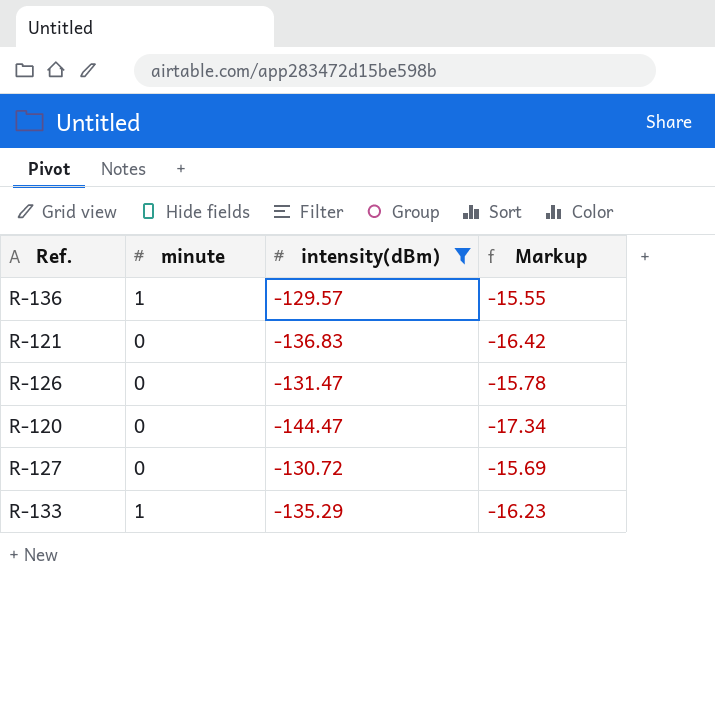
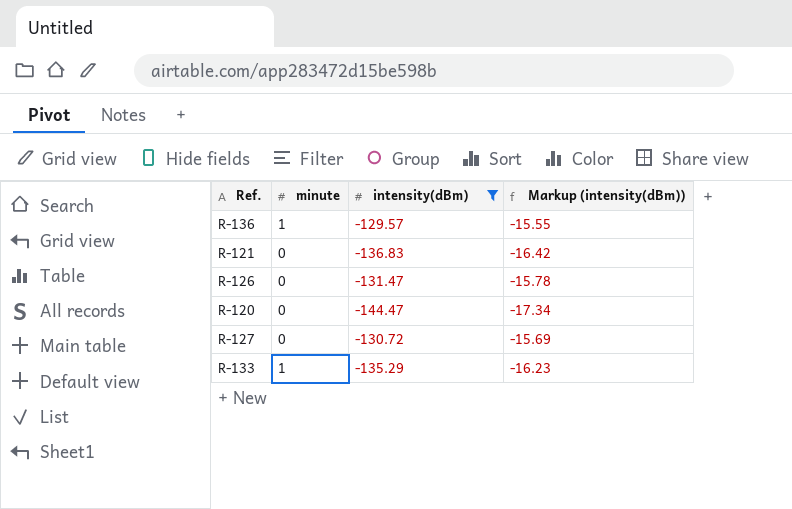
column name: Markup -> Markup (intensity(dBm))

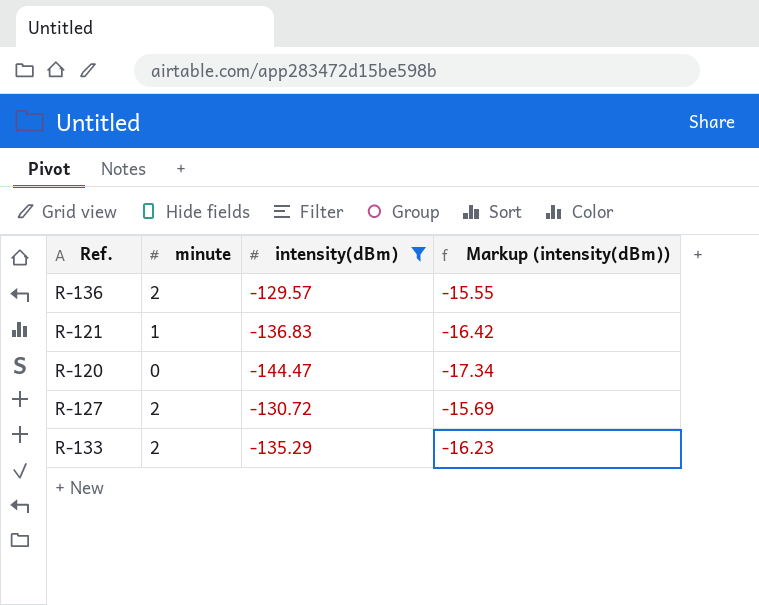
row R-126: 0 | -131.47 | -15.78 -> none
R-136 | minute: 1 -> 2
R-121 | minute: 0 -> 1
R-127 | minute: 0 -> 2
R-133 | minute: 1 -> 2

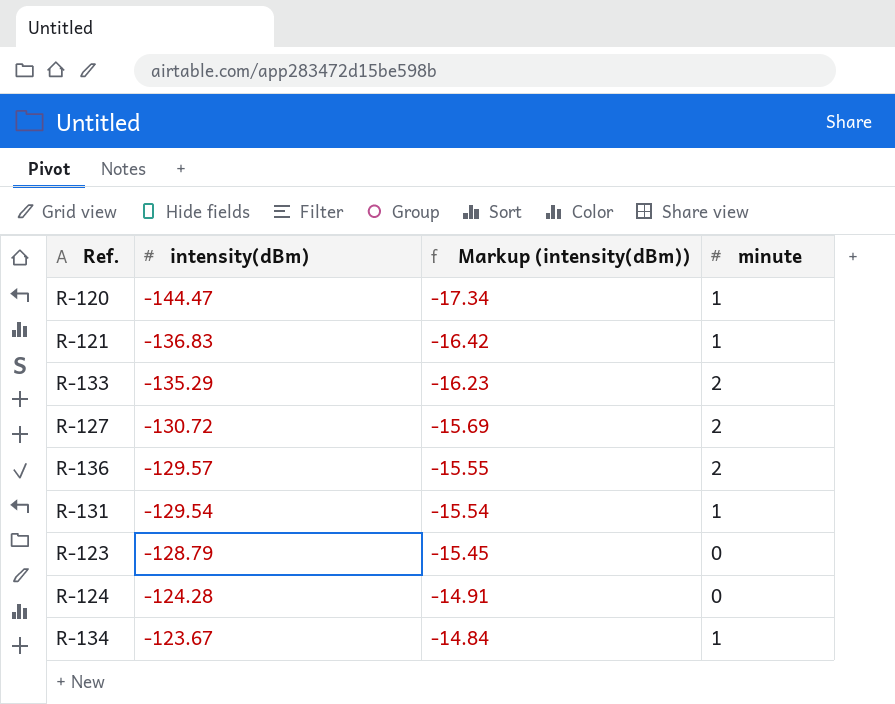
filter: intensity(dBm) <= -129.57 -> none
row order: none -> intensity(dBm) ascending
column minute | position: 2 -> 4
R-120 | minute: 0 -> 1

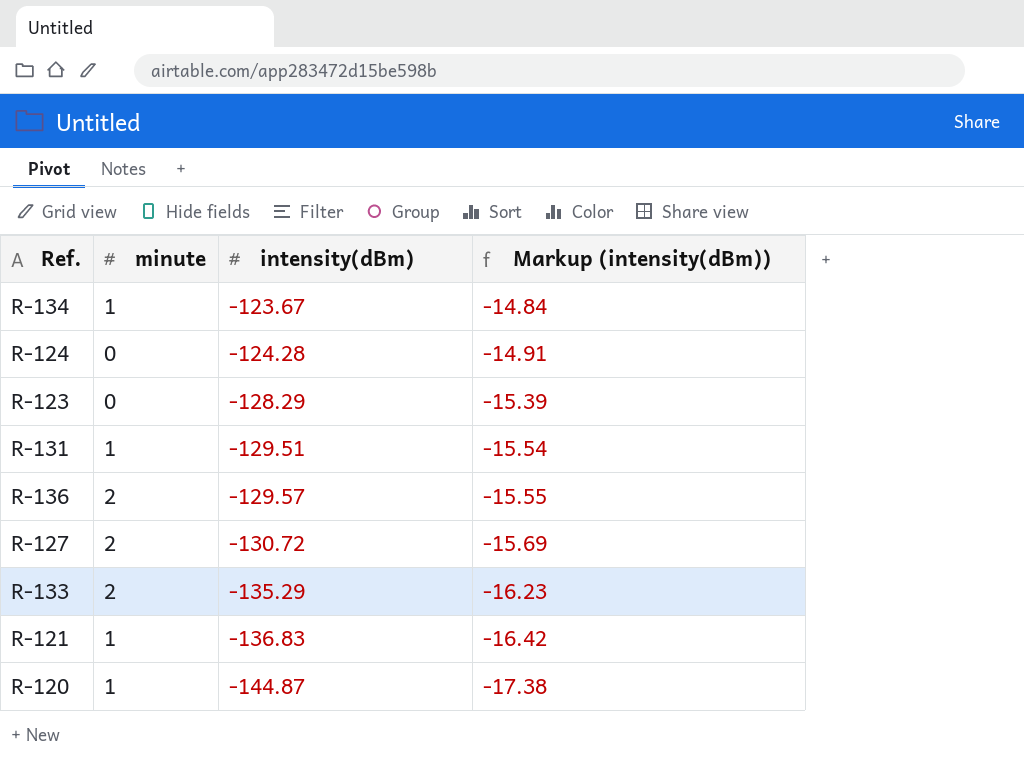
row order: intensity(dBm) ascending -> intensity(dBm) descending
column minute | position: 4 -> 2
R-123 | intensity(dBm): -128.79 -> -128.29
R-123 | Markup (intensity(dBm)): -15.45 -> -15.39
R-131 | intensity(dBm): -129.54 -> -129.51
R-120 | intensity(dBm): -144.47 -> -144.87
R-120 | Markup (intensity(dBm)): -17.34 -> -17.38

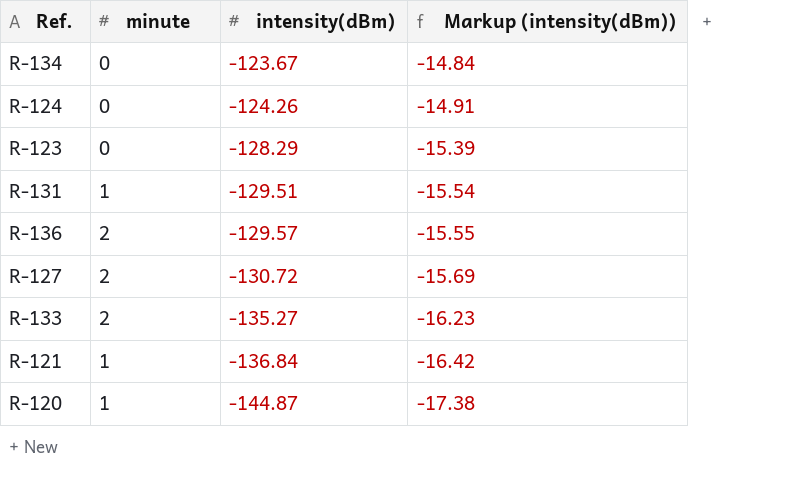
R-134 | minute: 1 -> 0
R-124 | intensity(dBm): -124.28 -> -124.26
R-133 | intensity(dBm): -135.29 -> -135.27
R-121 | intensity(dBm): -136.83 -> -136.84

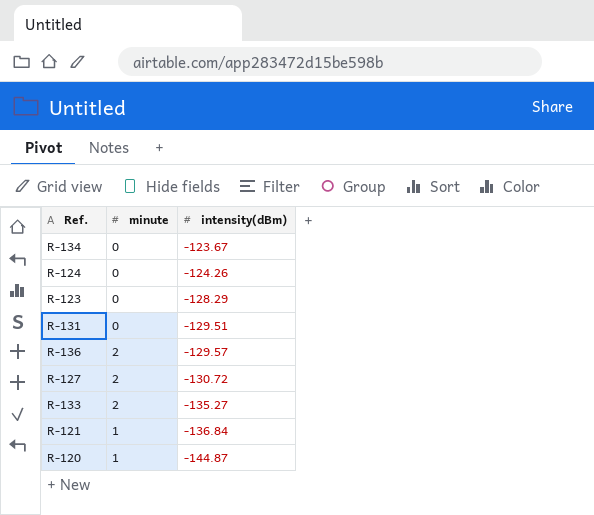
column Markup (intensity(dBm)) | formula: [intensity(dBm)] * 0.12 -> none
R-131 | minute: 1 -> 0

